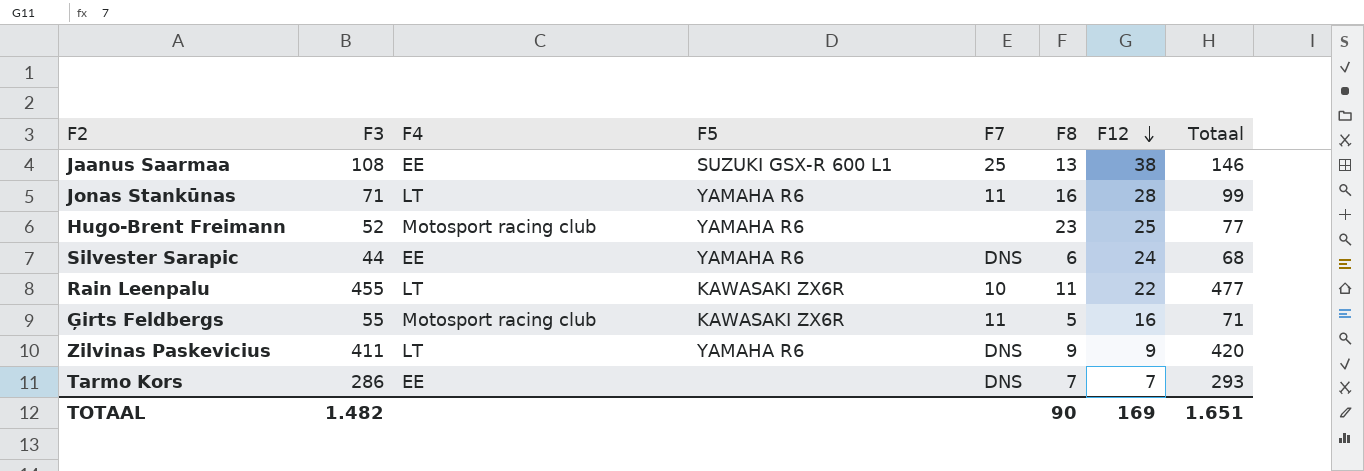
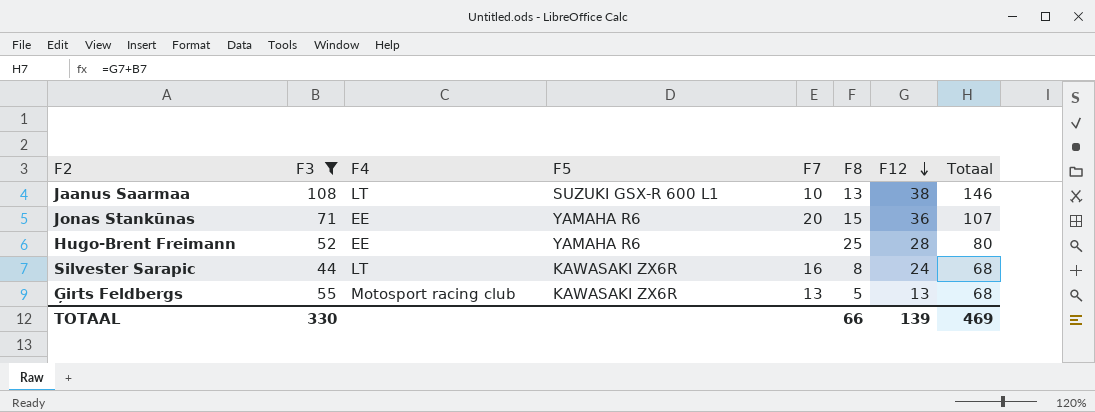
filter: none -> F3 <= 108
Jaanus Saarmaa | F4: EE -> LT
Jaanus Saarmaa | F7: 25 -> 10
Jonas Stankūnas | F4: LT -> EE
Jonas Stankūnas | F7: 11 -> 20
Jonas Stankūnas | F8: 16 -> 15
Jonas Stankūnas | F12: 28 -> 36
Jonas Stankūnas | Totaal: 99 -> 107
Hugo-Brent Freimann | F4: Motosport racing club -> EE
Hugo-Brent Freimann | F8: 23 -> 25
Hugo-Brent Freimann | F12: 25 -> 28
Hugo-Brent Freimann | Totaal: 77 -> 80
Silvester Sarapic | F4: EE -> LT
Silvester Sarapic | F5: YAMAHA R6 -> KAWASAKI ZX6R
Silvester Sarapic | F7: DNS -> 16
Silvester Sarapic | F8: 6 -> 8
Ģirts Feldbergs | F7: 11 -> 13
Ģirts Feldbergs | F12: 16 -> 13
Ģirts Feldbergs | Totaal: 71 -> 68
TOTAAL | F3: 1.482 -> 330
TOTAAL | F8: 90 -> 66
TOTAAL | F12: 169 -> 139
TOTAAL | Totaal: 1.651 -> 469

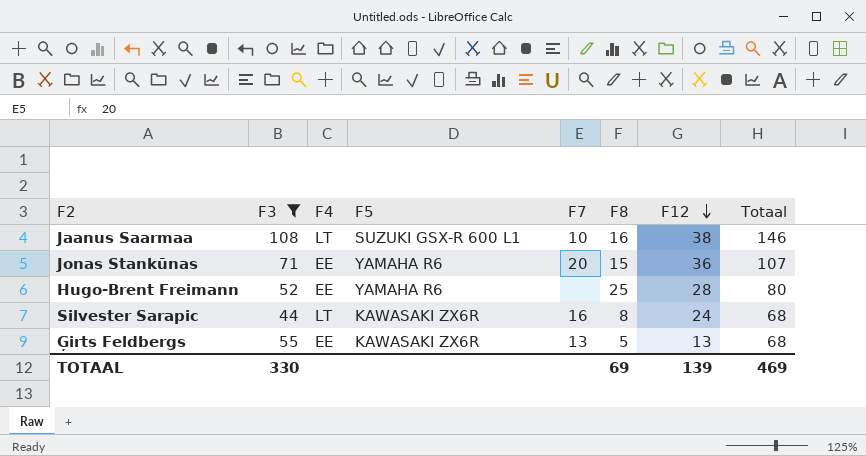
Jaanus Saarmaa | F8: 13 -> 16
Ģirts Feldbergs | F4: Motosport racing club -> EE
TOTAAL | F8: 66 -> 69

